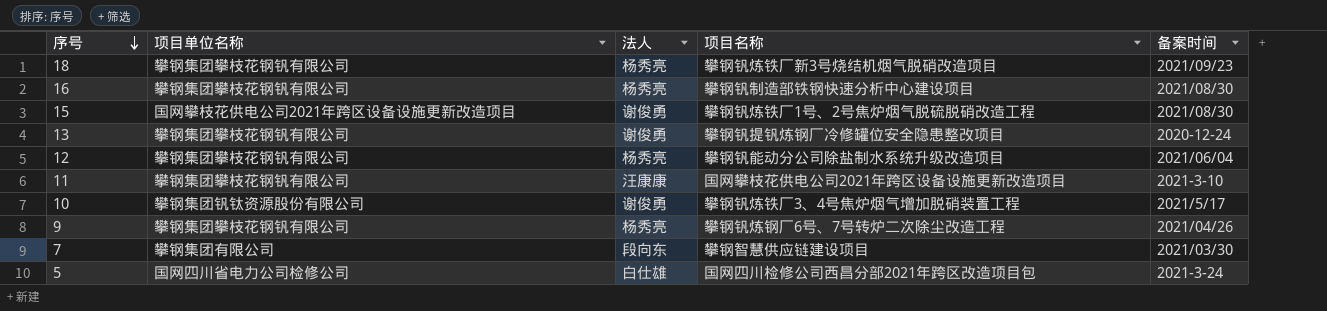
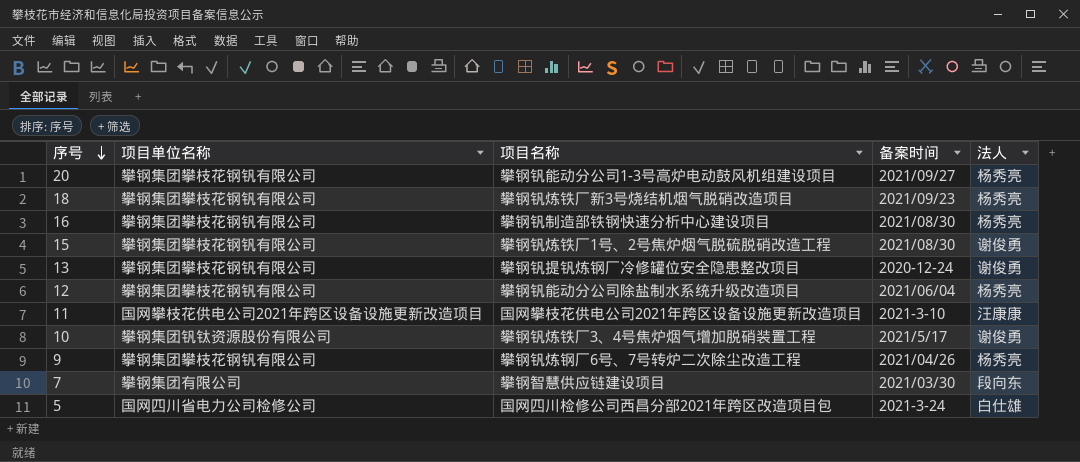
column 法人 | position: 3 -> 5
row 20: none -> 攀钢集团攀枝花钢钒有限公司 | 攀钢钒能动分公司1-3号高炉电动鼓风机组建设项目 | 2021/09/27 | 杨秀亮
15 | 项目单位名称: 国网攀枝花供电公司2021年跨区设备设施更新改造项目 -> 攀钢集团攀枝花钢钒有限公司
11 | 项目单位名称: 攀钢集团攀枝花钢钒有限公司 -> 国网攀枝花供电公司2021年跨区设备设施更新改造项目

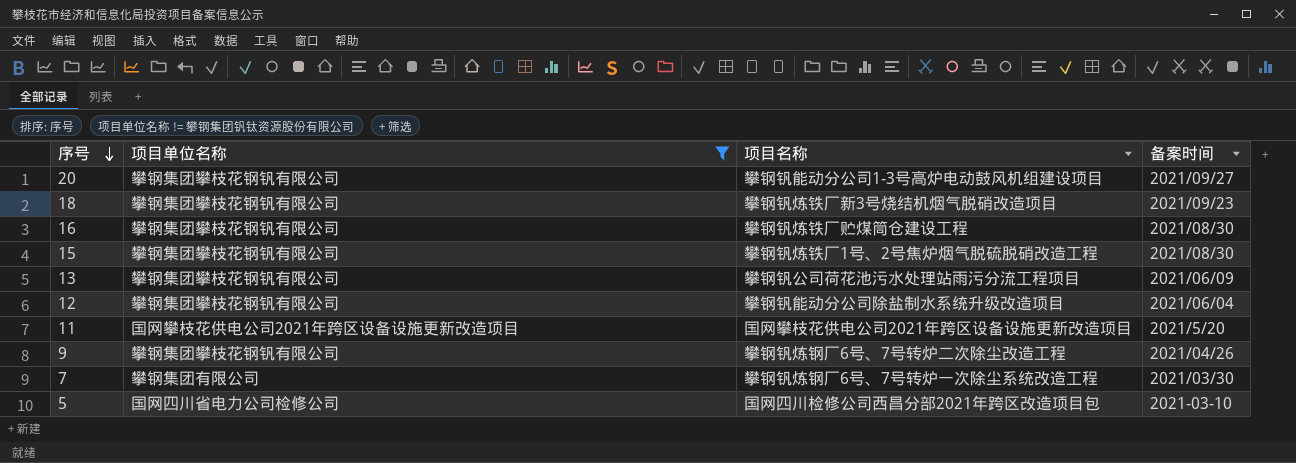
filter: none -> 项目单位名称 != 攀钢集团钒钛资源股份有限公司
column 法人 | position: 5 -> none
16 | 项目名称: 攀钢钒制造部铁钢快速分析中心建设项目 -> 攀钢钒炼铁厂贮煤筒仓建设工程
13 | 项目名称: 攀钢钒提钒炼钢厂冷修罐位安全隐患整改项目 -> 攀钢钒公司荷花池污水处理站雨污分流工程项目
13 | 备案时间: 2020-12-24 -> 2021/06/09
11 | 备案时间: 2021-3-10 -> 2021/5/20
7 | 项目名称: 攀钢智慧供应链建设项目 -> 攀钢钒炼钢厂6号、7号转炉一次除尘系统改造工程
5 | 备案时间: 2021-3-24 -> 2021-03-10

